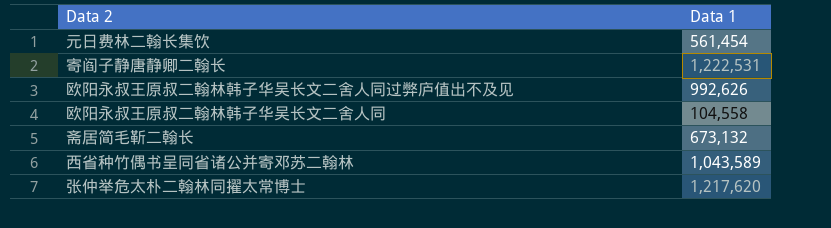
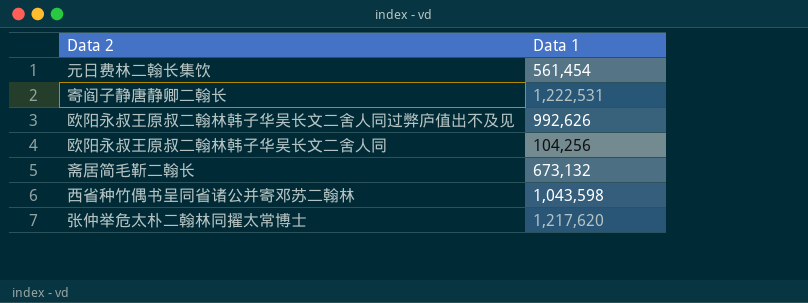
欧阳永叔王原叔二翰林韩子华吴长文二舍人同 | Data 1: 104,558 -> 104,256
西省种竹偶书呈同省诸公并寄邓苏二翰林 | Data 1: 1,043,589 -> 1,043,598

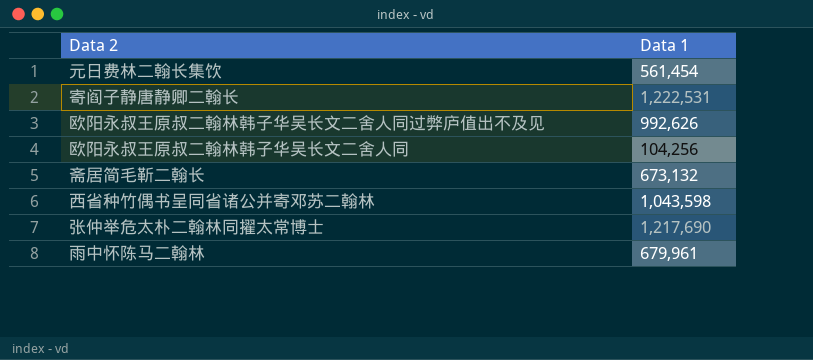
张仲举危太朴二翰林同擢太常博士 | Data 1: 1,217,620 -> 1,217,690
row 雨中怀陈马二翰林: none -> 679,961

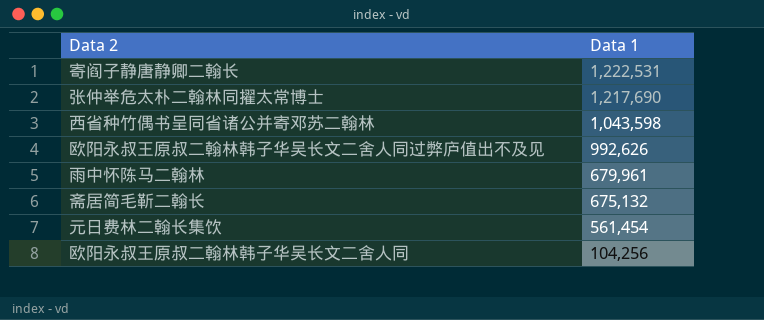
row order: none -> Data 1 descending
斋居简毛靳二翰长 | Data 1: 673,132 -> 675,132

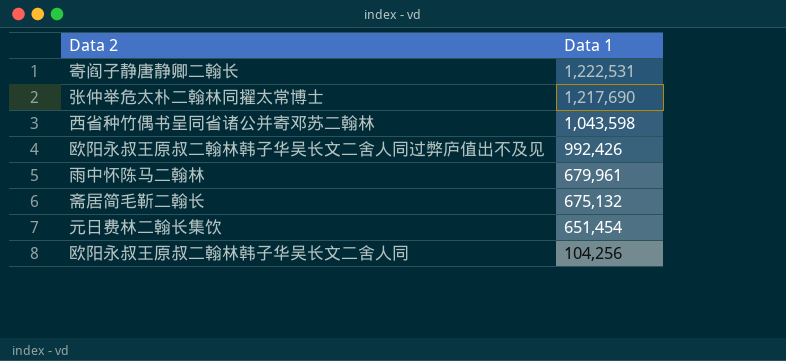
欧阳永叔王原叔二翰林韩子华吴长文二舍人同过弊庐值出不及见 | Data 1: 992,626 -> 992,426
元日费林二翰长集饮 | Data 1: 561,454 -> 651,454

